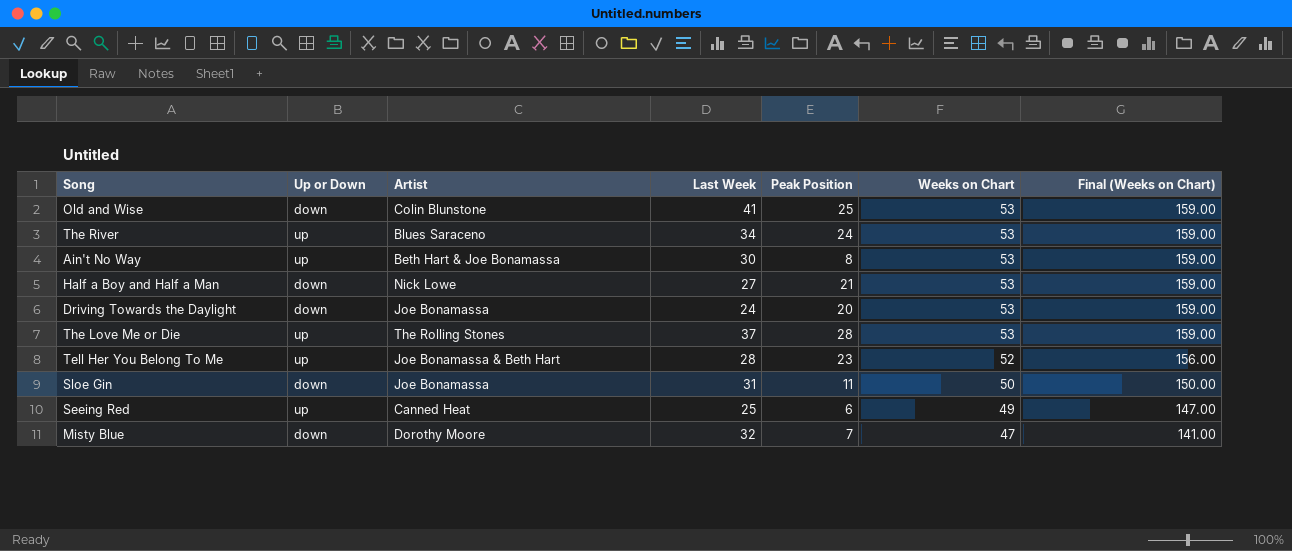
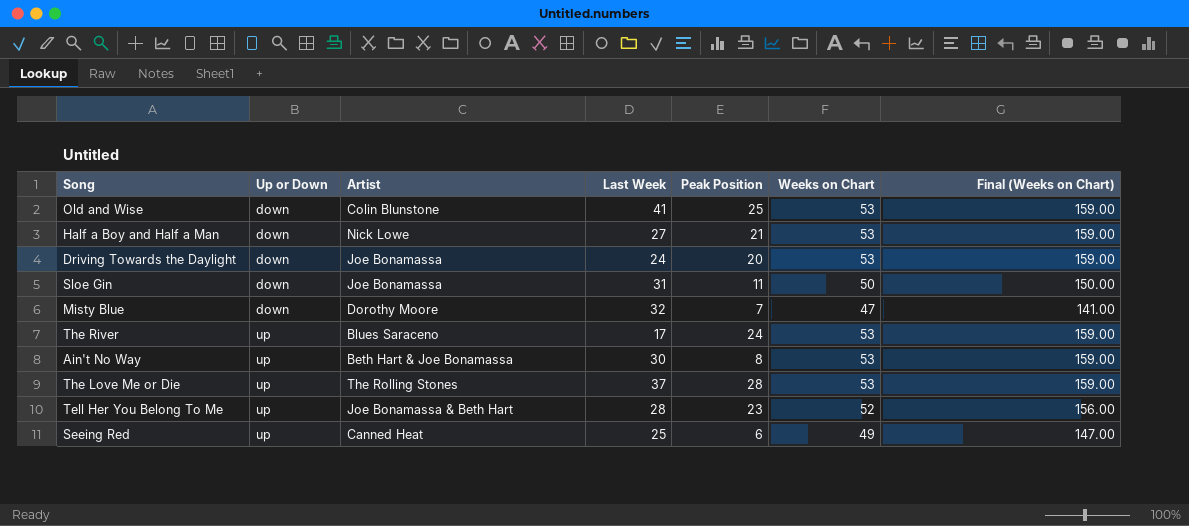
row order: Weeks on Chart descending -> Up or Down ascending
The River | Last Week: 34 -> 17

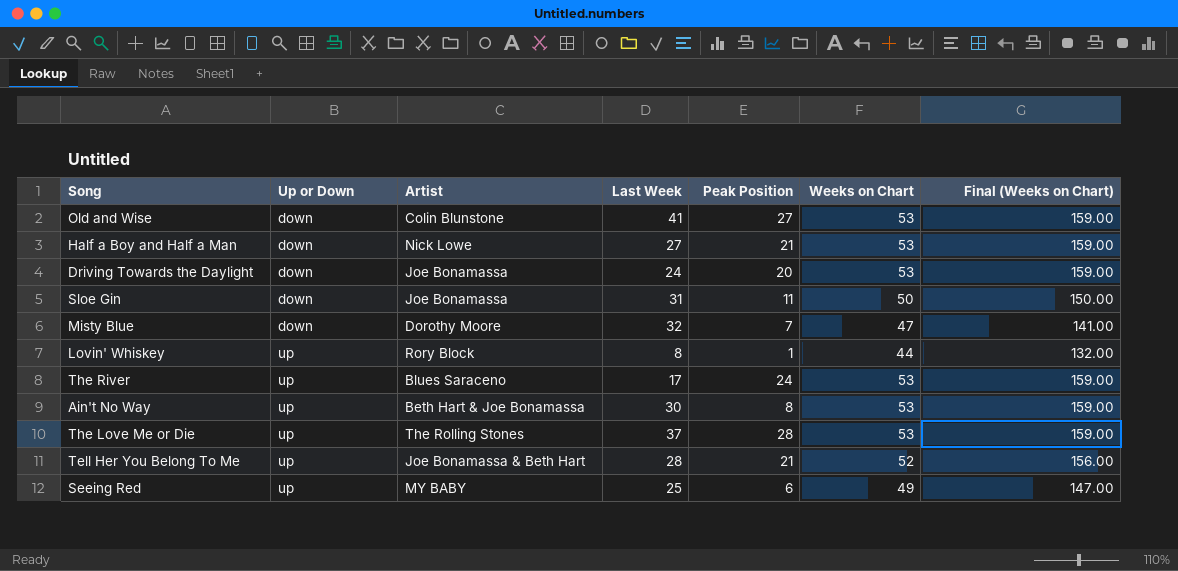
Old and Wise | Peak Position: 25 -> 27
row Lovin' Whiskey: none -> up | Rory Block | 8 | 1 | 44 | 132.00
Tell Her You Belong To Me | Peak Position: 23 -> 21
Seeing Red | Artist: Canned Heat -> MY BABY

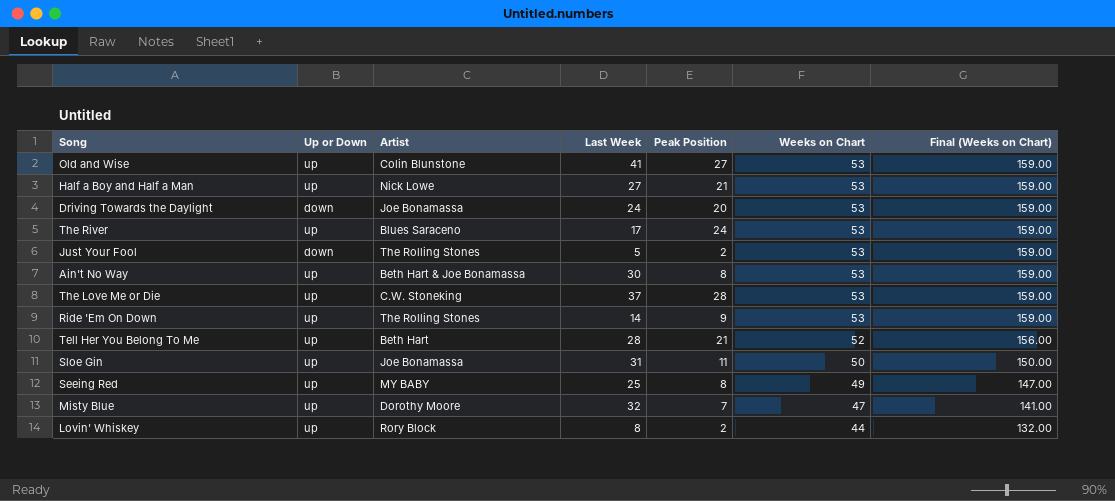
row order: Up or Down ascending -> Weeks on Chart descending
Old and Wise | Up or Down: down -> up
Half a Boy and Half a Man | Up or Down: down -> up
row Just Your Fool: none -> down | The Rolling Stones | 5 | 2 | 53 | 159.00
The Love Me or Die | Artist: The Rolling Stones -> C.W. Stoneking
row Ride 'Em On Down: none -> up | The Rolling Stones | 14 | 9 | 53 | 159.00
Tell Her You Belong To Me | Artist: Joe Bonamassa & Beth Hart -> Beth Hart
Sloe Gin | Up or Down: down -> up
Seeing Red | Peak Position: 6 -> 8
Misty Blue | Up or Down: down -> up
Lovin' Whiskey | Peak Position: 1 -> 2

